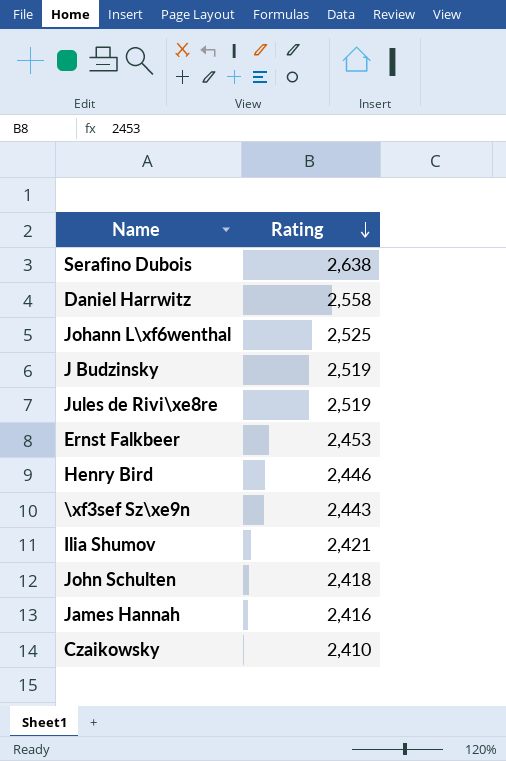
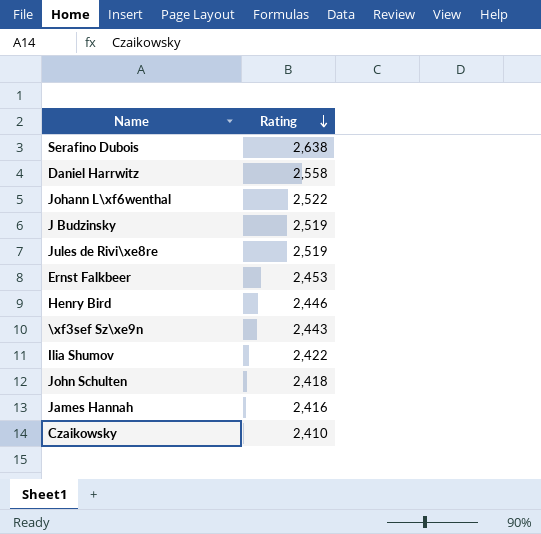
Johann L\xf6wenthal | Rating: 2,525 -> 2,522
Ilia Shumov | Rating: 2,421 -> 2,422

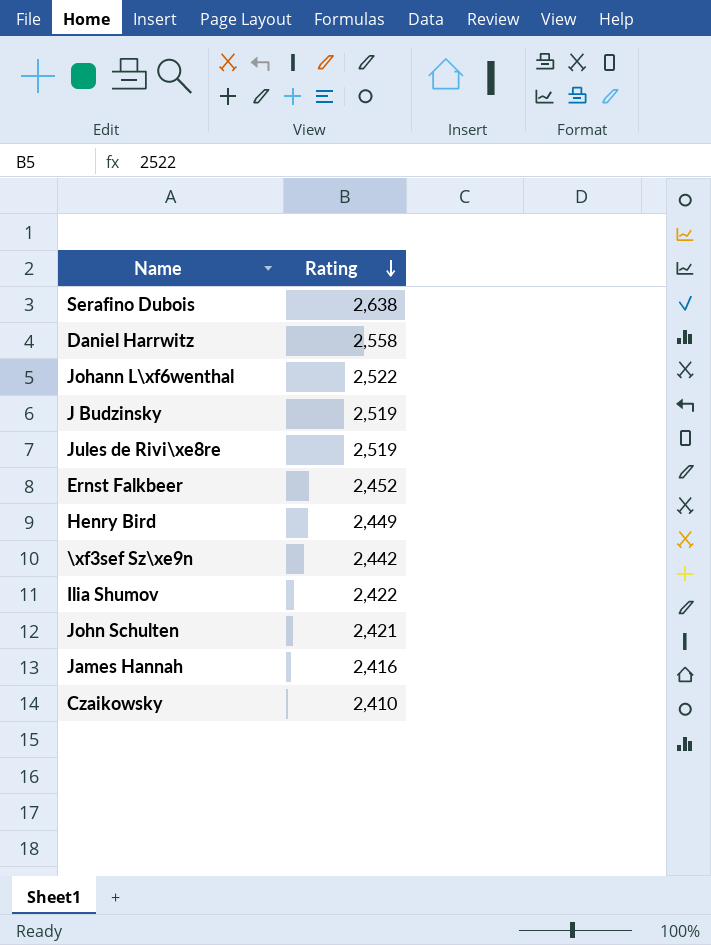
Ernst Falkbeer | Rating: 2,453 -> 2,452
Henry Bird | Rating: 2,446 -> 2,449
\xf3sef Sz\xe9n | Rating: 2,443 -> 2,442
John Schulten | Rating: 2,418 -> 2,421

